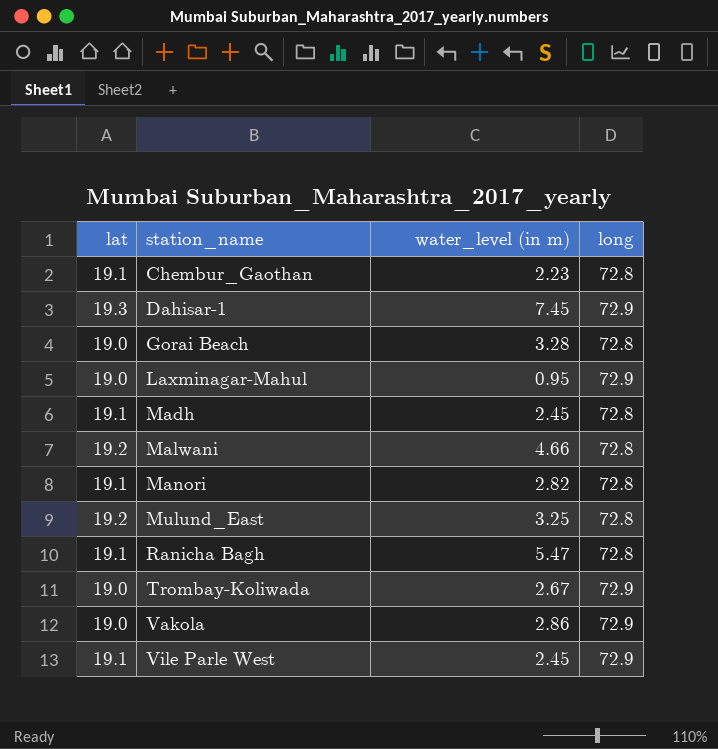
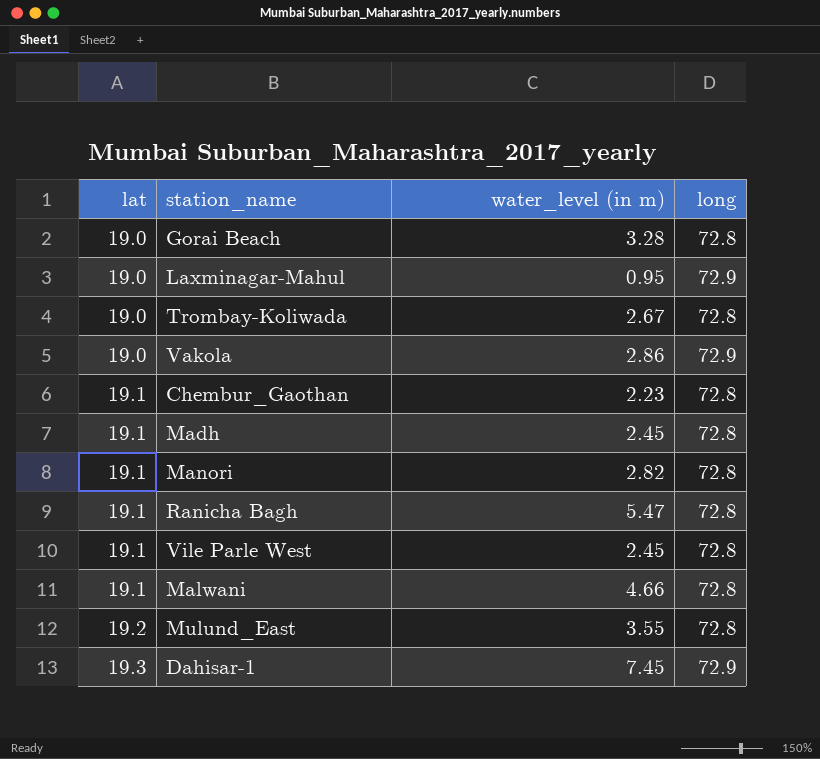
row order: station_name ascending -> lat ascending
Trombay-Koliwada | long: 72.9 -> 72.8
Vile Parle West | long: 72.9 -> 72.8
Malwani | lat: 19.2 -> 19.1
Mulund_East | water_level (in m): 3.25 -> 3.55

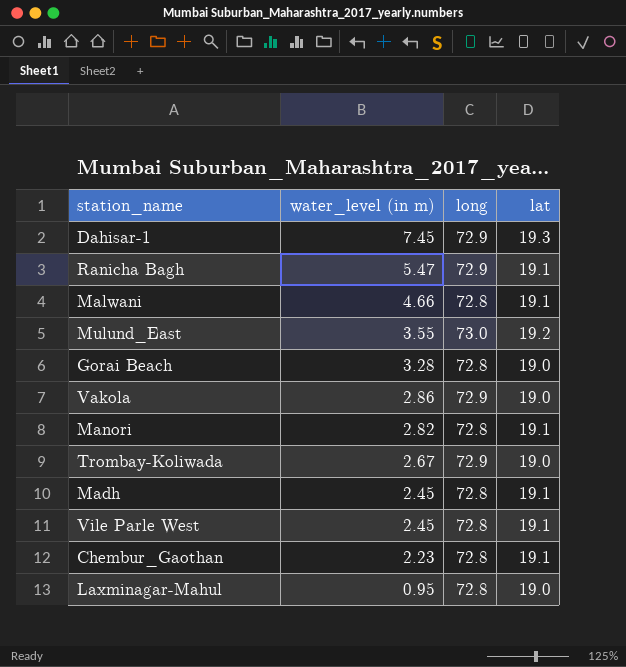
row order: lat ascending -> water_level (in m) descending
column lat | position: 1 -> 4
Ranicha Bagh | long: 72.8 -> 72.9
Mulund_East | long: 72.8 -> 73.0
Trombay-Koliwada | long: 72.8 -> 72.9
Laxminagar-Mahul | long: 72.9 -> 72.8

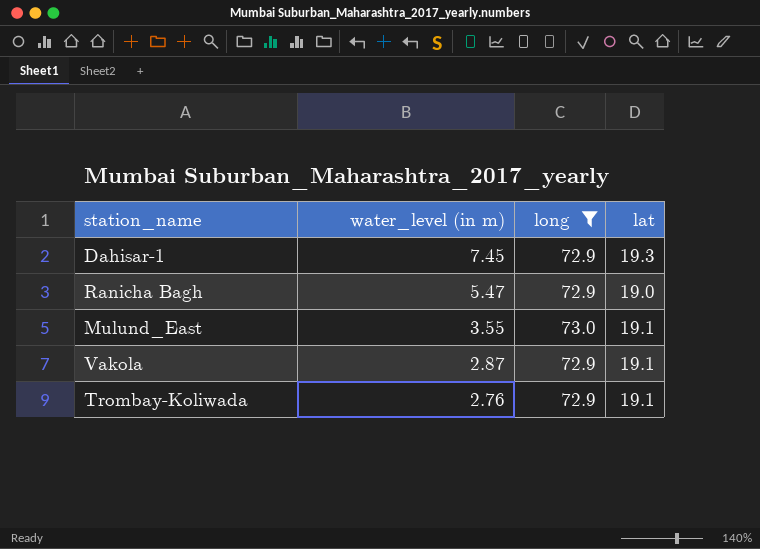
filter: none -> long != 72.8
Ranicha Bagh | lat: 19.1 -> 19.0
Mulund_East | lat: 19.2 -> 19.1
Vakola | water_level (in m): 2.86 -> 2.87
Vakola | lat: 19.0 -> 19.1
Trombay-Koliwada | water_level (in m): 2.67 -> 2.76
Trombay-Koliwada | lat: 19.0 -> 19.1

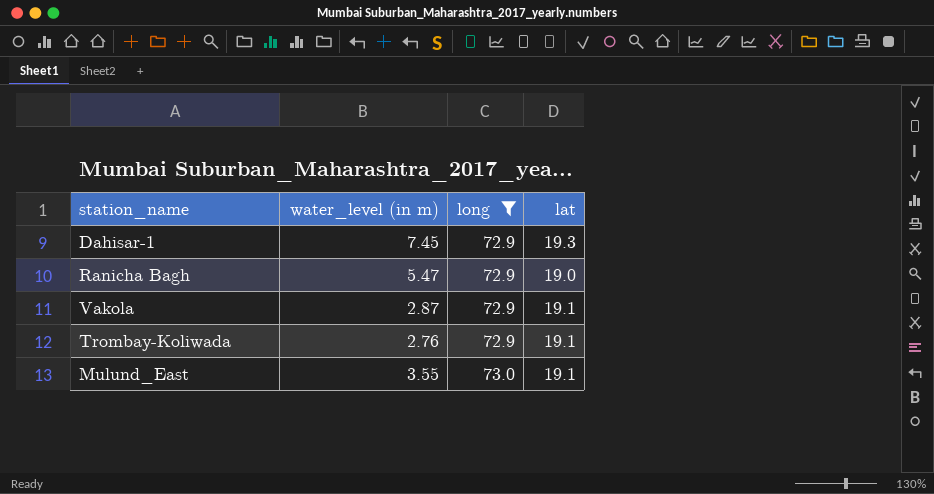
row order: water_level (in m) descending -> long ascending

